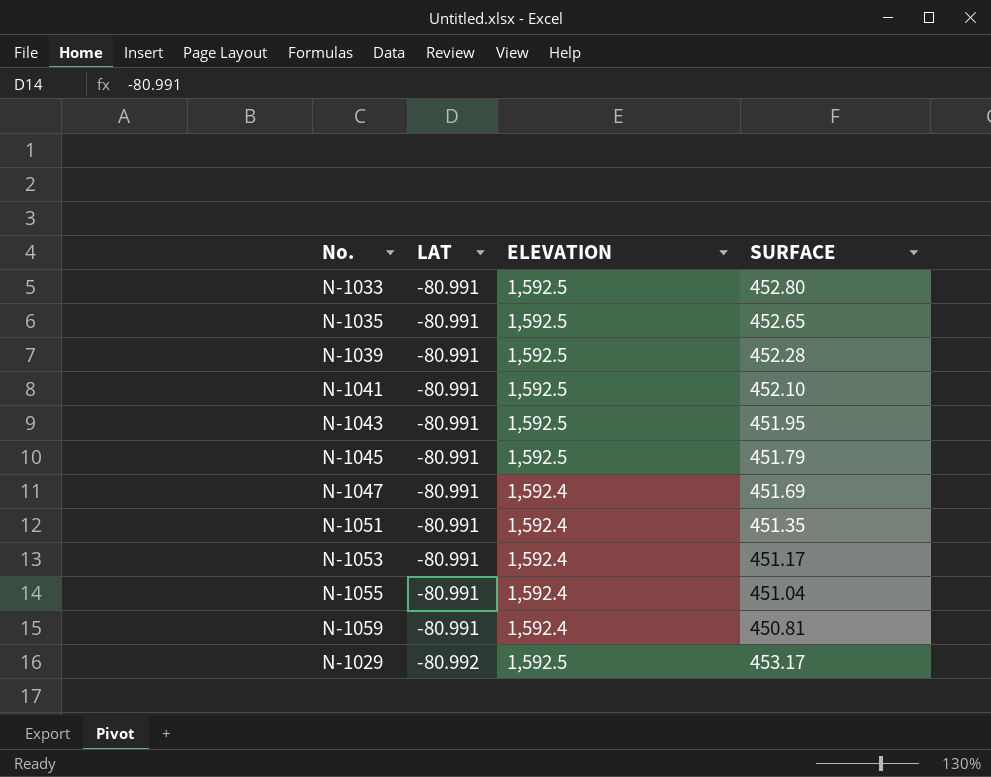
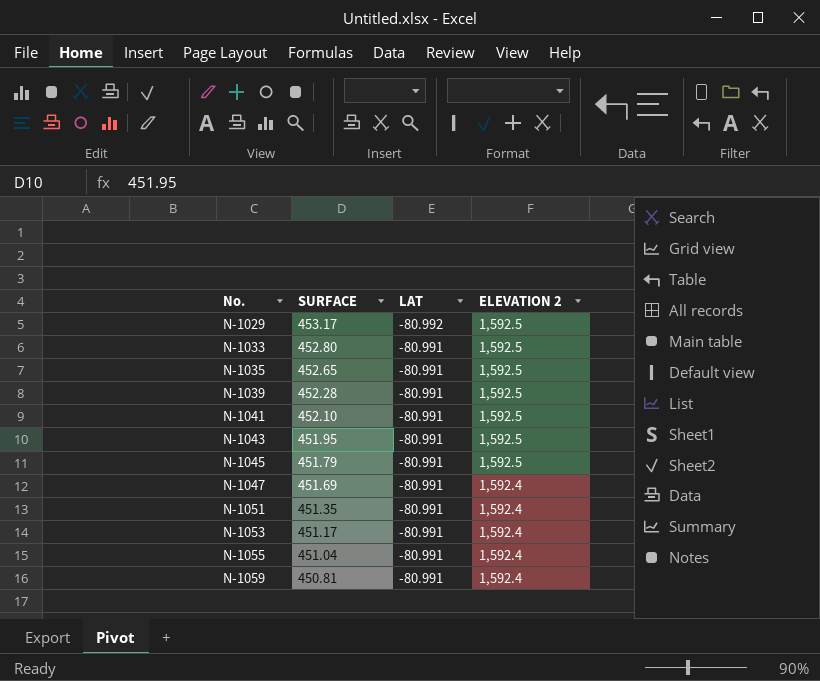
row order: LAT descending -> No. ascending
column SURFACE | position: 4 -> 2
column name: ELEVATION -> ELEVATION 2

